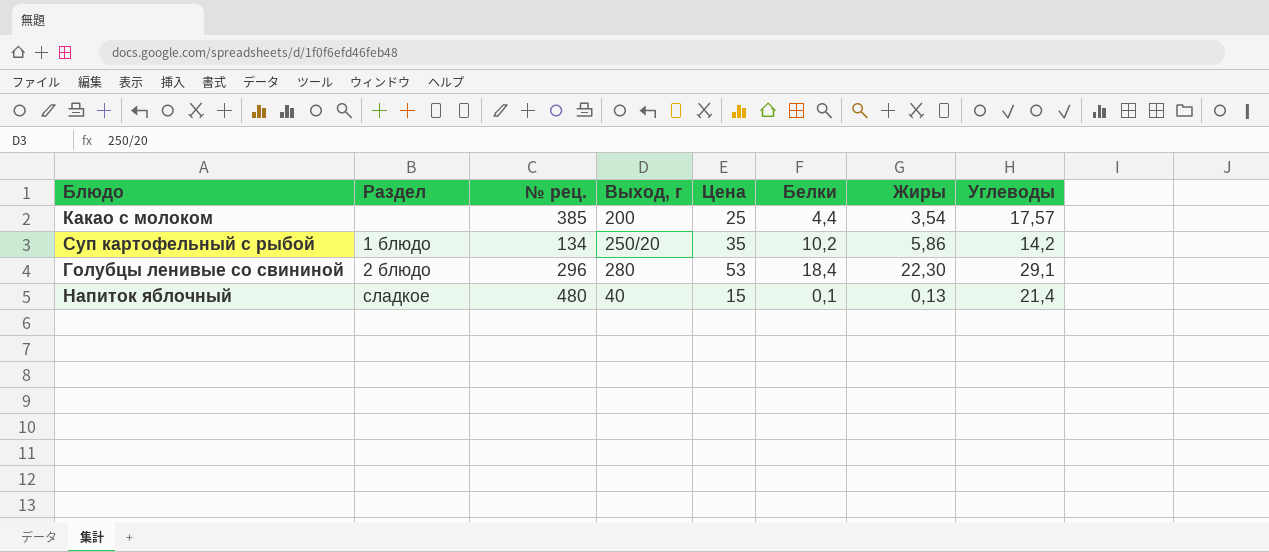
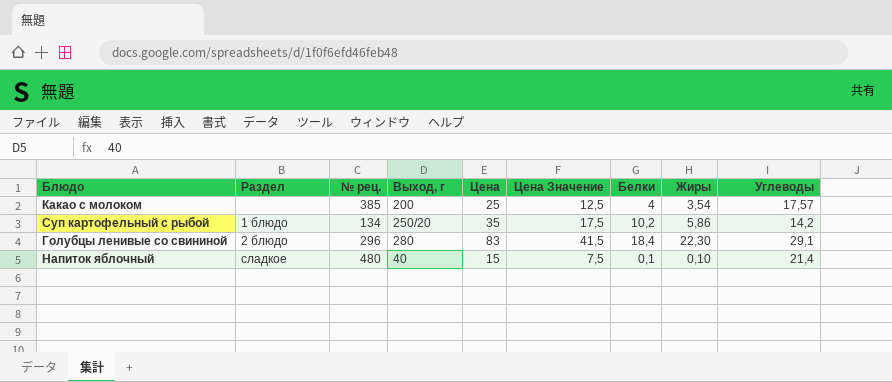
column Цена Значение | formula: none -> [Цена] * 0,5
Какао с молоком | Белки: 4,4 -> 4
Голубцы ленивые со свининой | Цена: 53 -> 83
Напиток яблочный | Жиры: 0,13 -> 0,10

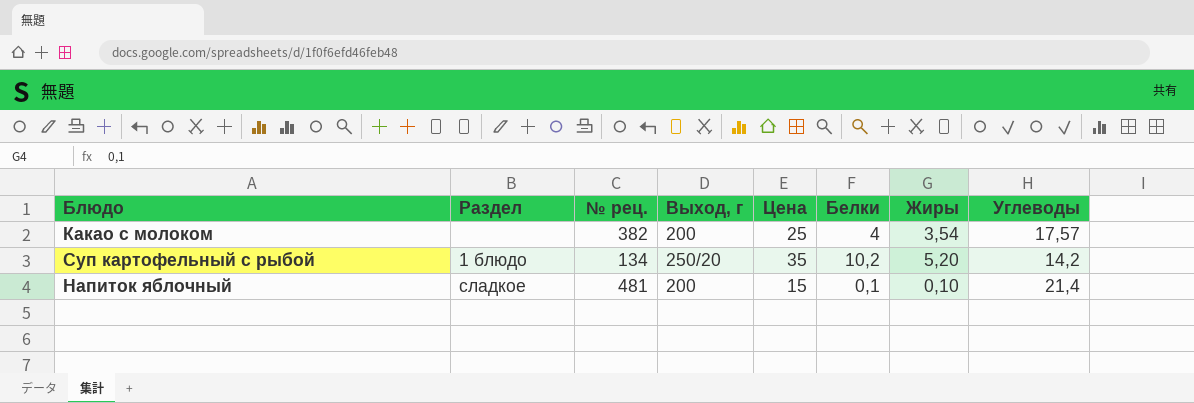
column Цена Значение | formula: [Цена] * 0,5 -> none
row Голубцы ленивые со свининой: 2 блюдо | 296 | 280 | 83 | 41,5 | 18,4 | 22,30 | 29,1 -> none
Какао с молоком | № рец.: 385 -> 382
Суп картофельный с рыбой | Жиры: 5,86 -> 5,20
Напиток яблочный | № рец.: 480 -> 481
Напиток яблочный | Выход, г: 40 -> 200

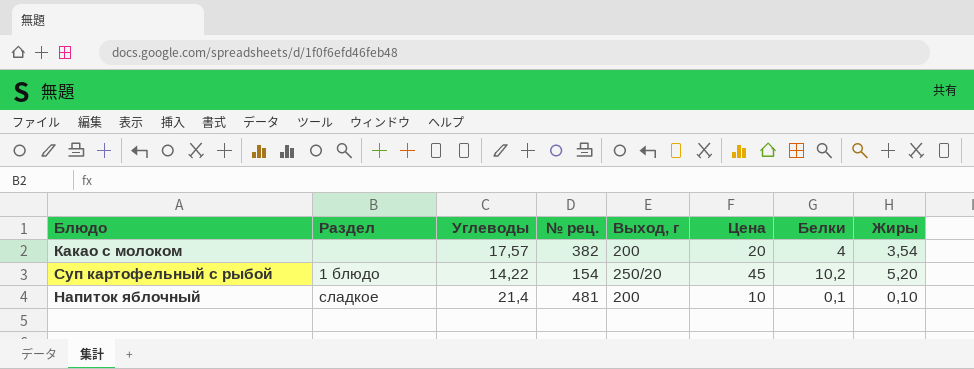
column Углеводы | position: 8 -> 3
Какао с молоком | Цена: 25 -> 20
Суп картофельный с рыбой | Углеводы: 14,2 -> 14,22
Суп картофельный с рыбой | № рец.: 134 -> 154
Суп картофельный с рыбой | Цена: 35 -> 45
Напиток яблочный | Цена: 15 -> 10

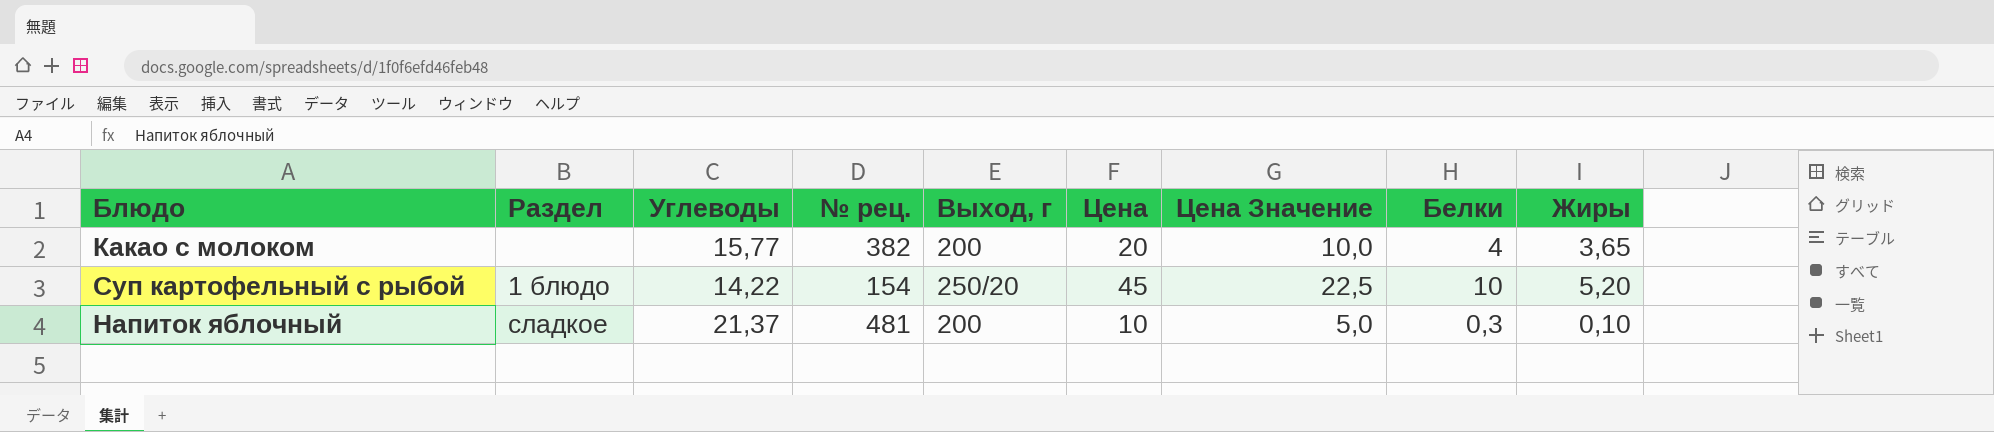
column Цена Значение | formula: none -> [Цена] * 0,5
Какао с молоком | Углеводы: 17,57 -> 15,77
Какао с молоком | Жиры: 3,54 -> 3,65
Суп картофельный с рыбой | Белки: 10,2 -> 10
Напиток яблочный | Углеводы: 21,4 -> 21,37
Напиток яблочный | Белки: 0,1 -> 0,3

